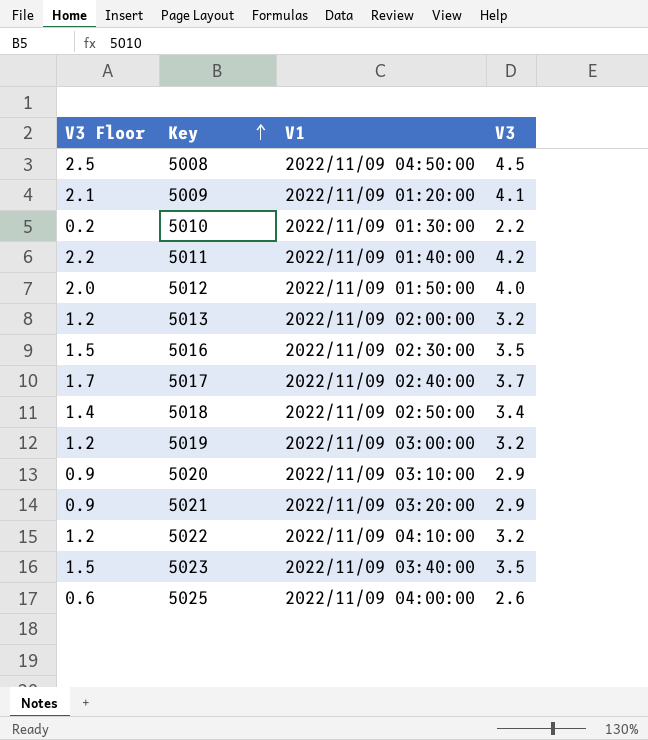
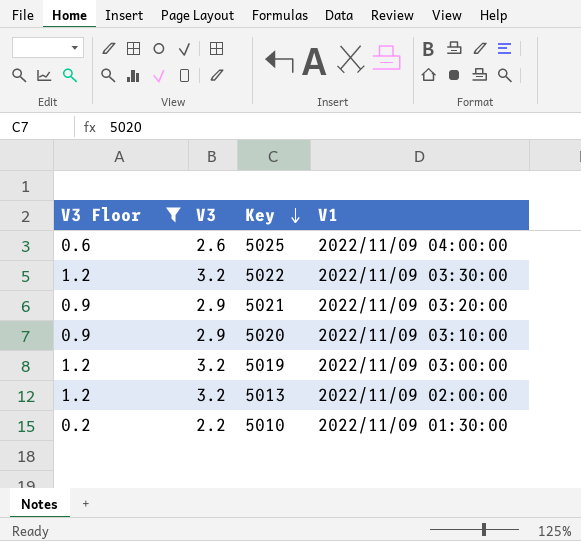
filter: none -> V3 Floor <= 1.2
row order: Key ascending -> Key descending
column V3 | position: 4 -> 2
5022 | V1: 2022/11/09 04:10:00 -> 2022/11/09 03:30:00

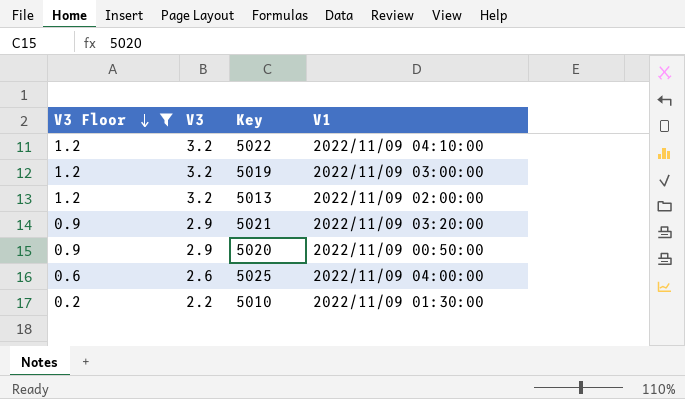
row order: Key descending -> V3 Floor descending
5022 | V1: 2022/11/09 03:30:00 -> 2022/11/09 04:10:00
5020 | V1: 2022/11/09 03:10:00 -> 2022/11/09 00:50:00

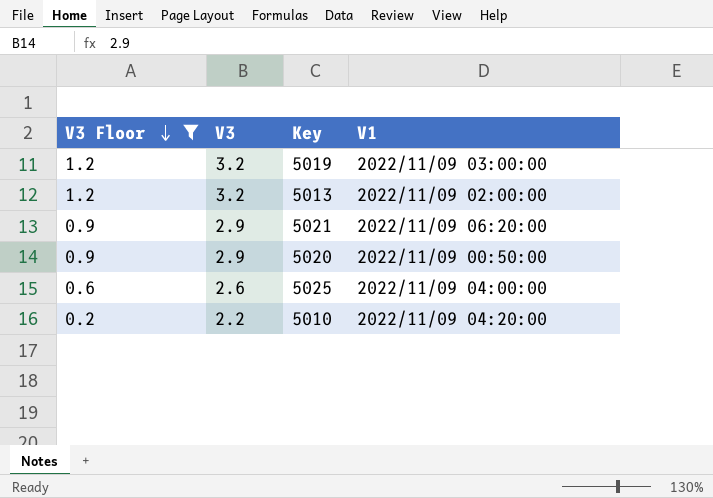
row 5022: 1.2 | 3.2 | 2022/11/09 04:10:00 -> none
5021 | V1: 2022/11/09 03:20:00 -> 2022/11/09 06:20:00
5010 | V1: 2022/11/09 01:30:00 -> 2022/11/09 04:20:00

